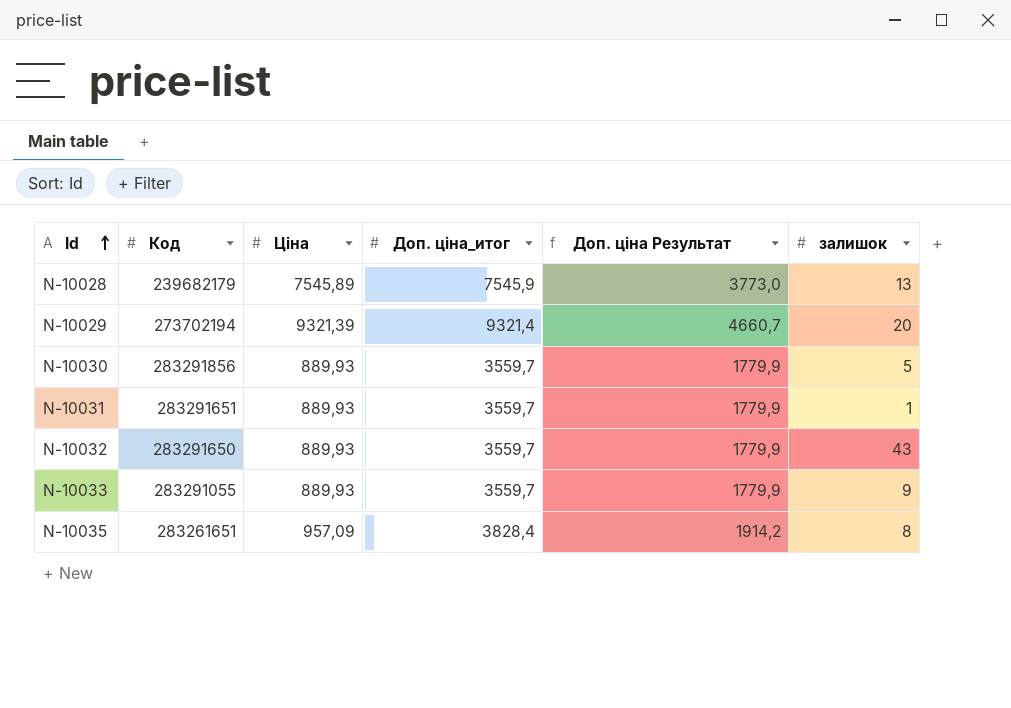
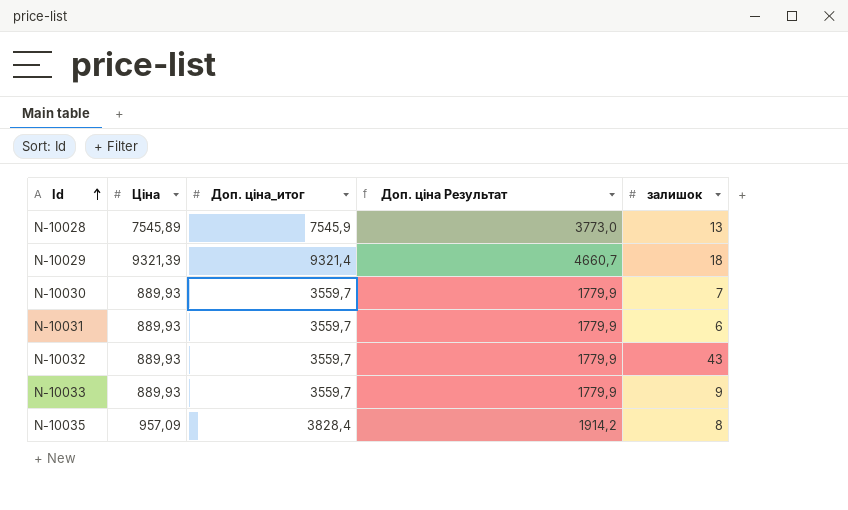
column Код | position: 2 -> none
N-10029 | залишок: 20 -> 18
N-10030 | залишок: 5 -> 7
N-10031 | залишок: 1 -> 6

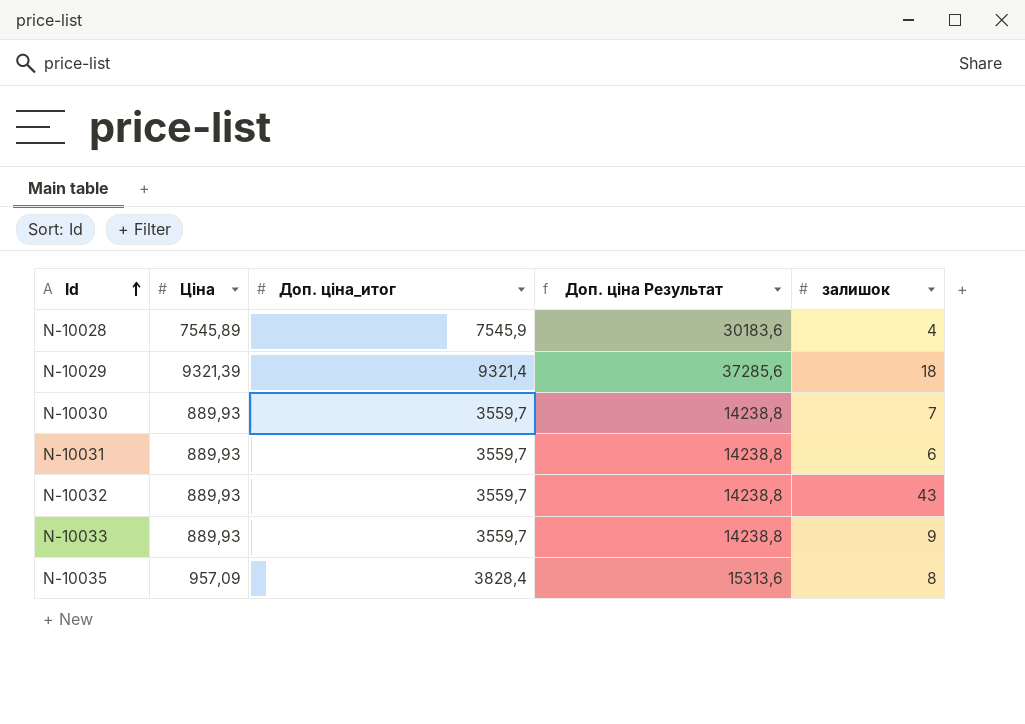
column Доп. ціна Результат | formula: [Доп. ціна_итог] * 0,5 -> [Доп. ціна_итог] * 4
N-10028 | залишок: 13 -> 4

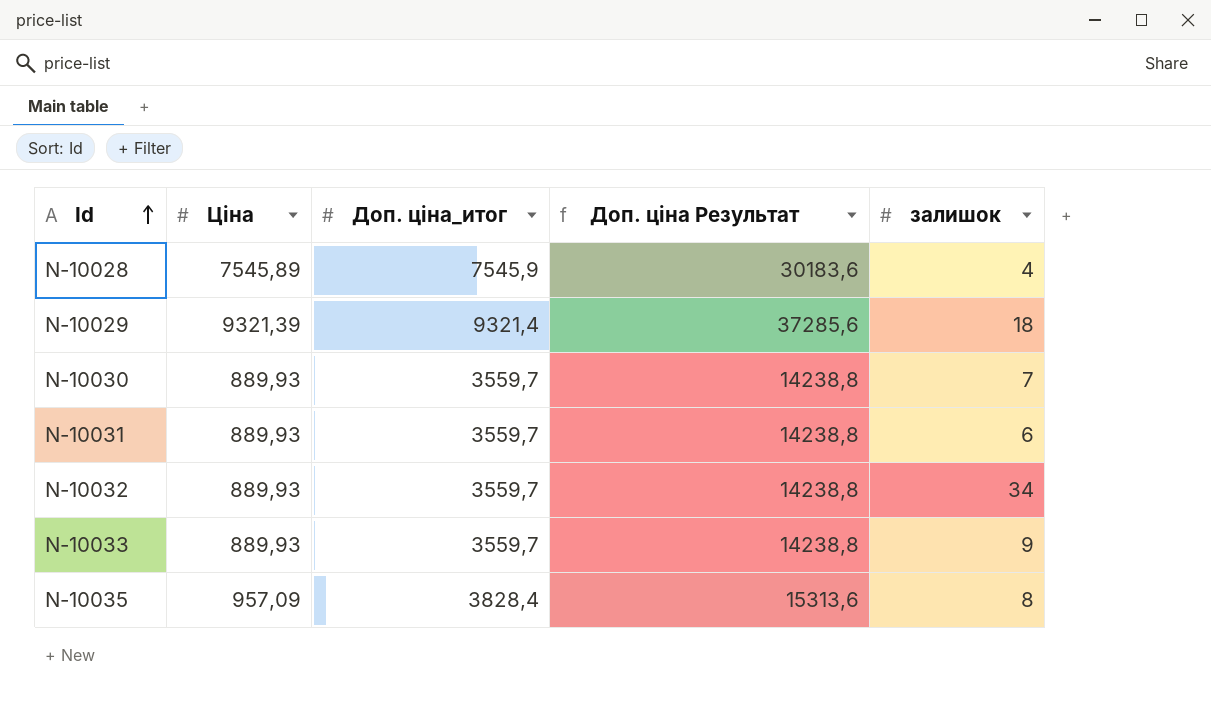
N-10032 | залишок: 43 -> 34

